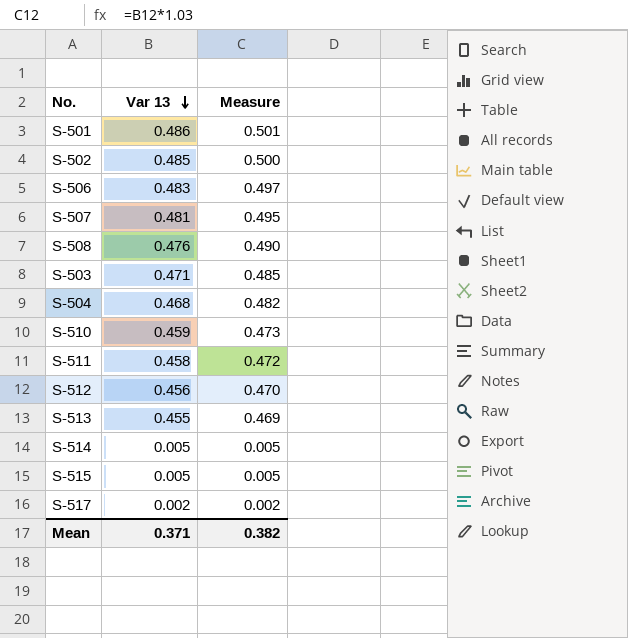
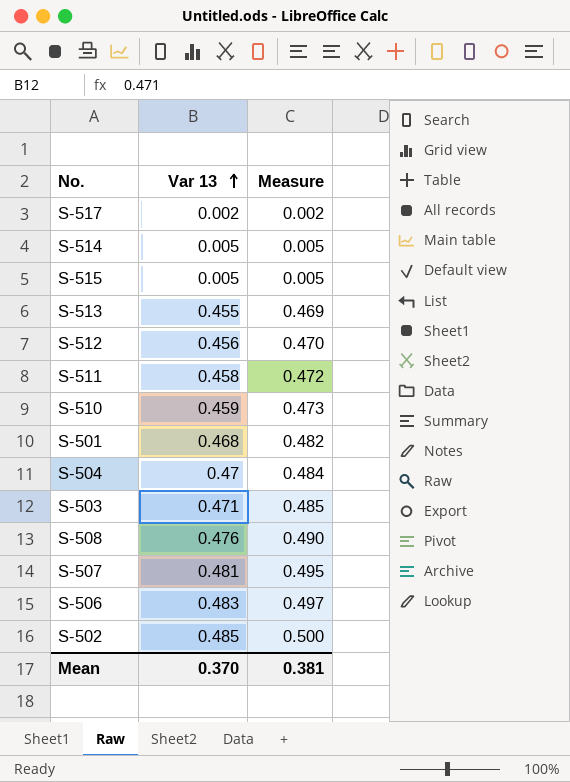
row order: Var 13 descending -> Var 13 ascending
S-501 | Var 13: 0.486 -> 0.468
S-501 | Measure: 0.501 -> 0.482
S-504 | Var 13: 0.468 -> 0.47
S-504 | Measure: 0.482 -> 0.484
Mean | Var 13: 0.371 -> 0.370
Mean | Measure: 0.382 -> 0.381

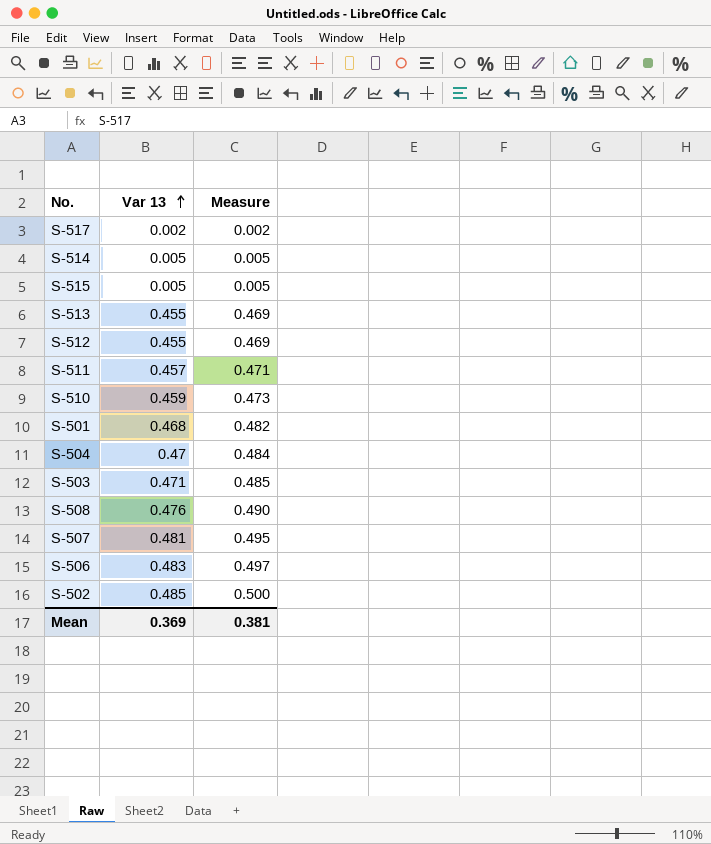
S-512 | Var 13: 0.456 -> 0.455
S-512 | Measure: 0.470 -> 0.469
S-511 | Var 13: 0.458 -> 0.457
S-511 | Measure: 0.472 -> 0.471
Mean | Var 13: 0.370 -> 0.369

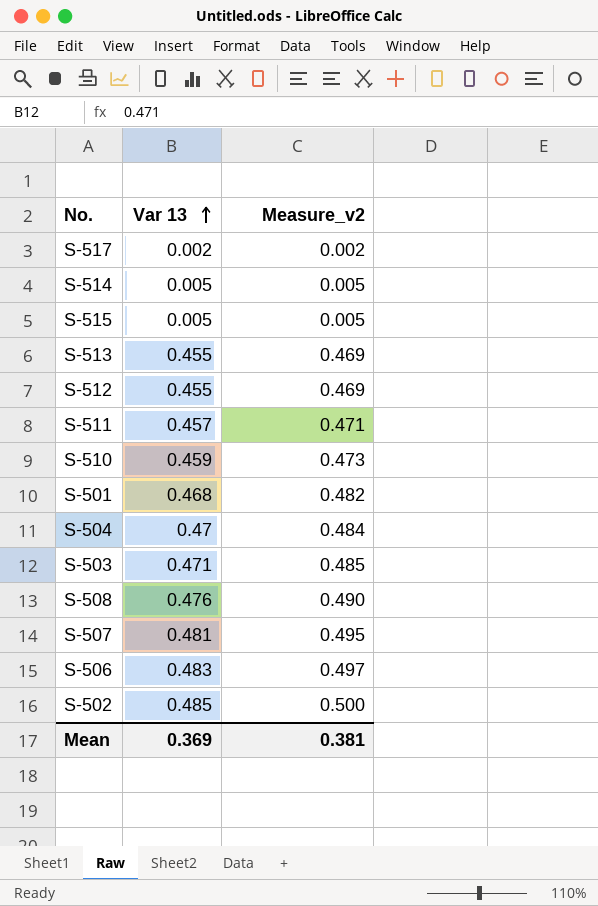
column name: Measure -> Measure_v2

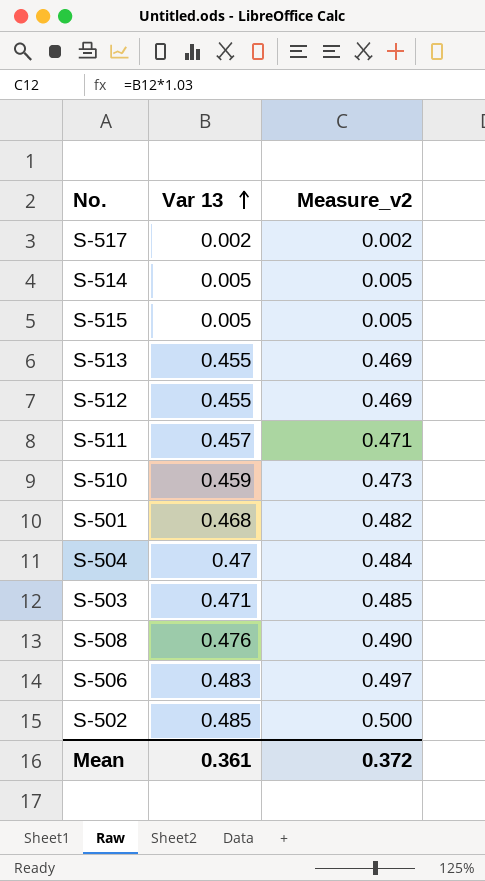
row S-507: 0.481 | 0.495 -> none
Mean | Var 13: 0.369 -> 0.361
Mean | Measure_v2: 0.381 -> 0.372

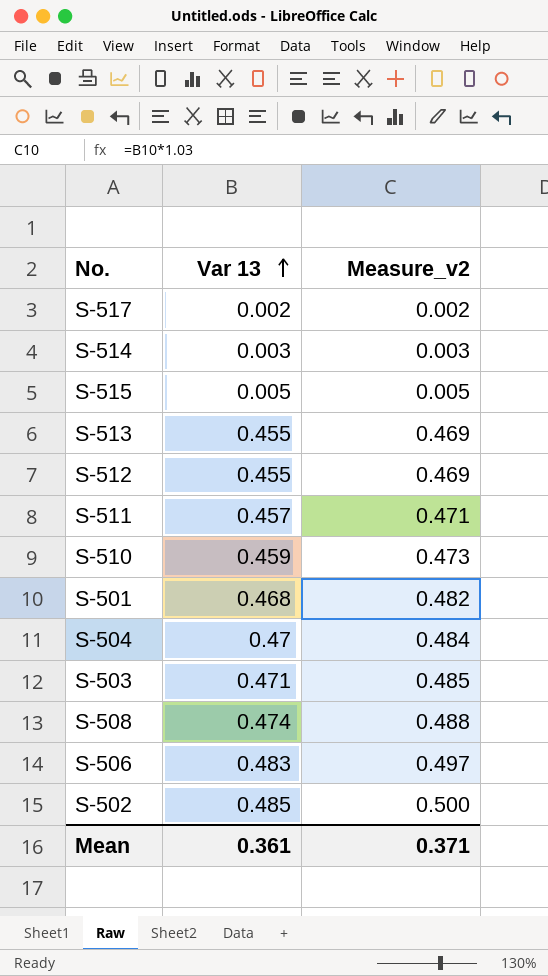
S-514 | Var 13: 0.005 -> 0.003
S-514 | Measure_v2: 0.005 -> 0.003
S-508 | Var 13: 0.476 -> 0.474
S-508 | Measure_v2: 0.490 -> 0.488
Mean | Measure_v2: 0.372 -> 0.371

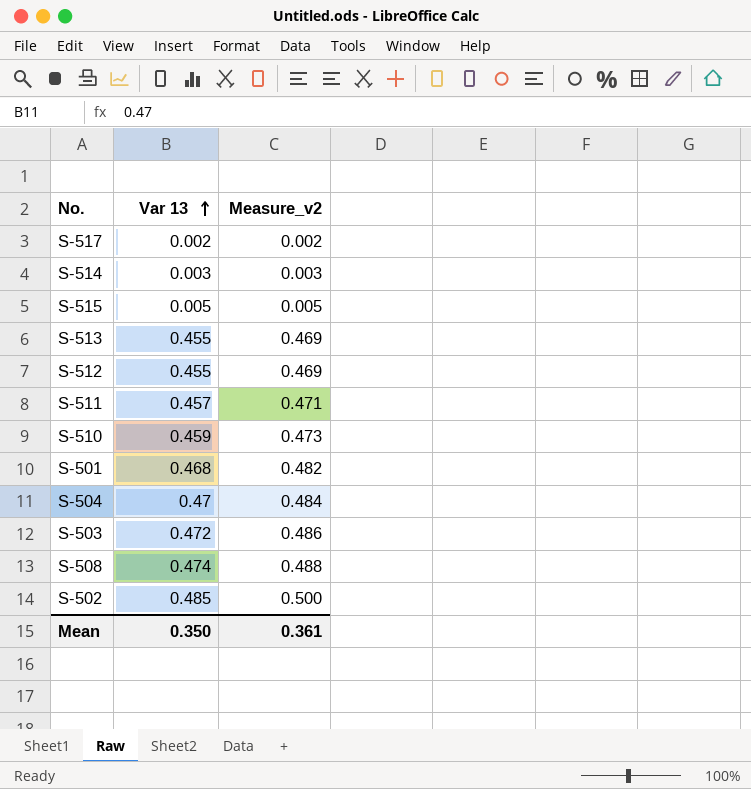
row S-506: 0.483 | 0.497 -> none
S-503 | Var 13: 0.471 -> 0.472
S-503 | Measure_v2: 0.485 -> 0.486
Mean | Var 13: 0.361 -> 0.350
Mean | Measure_v2: 0.371 -> 0.361

